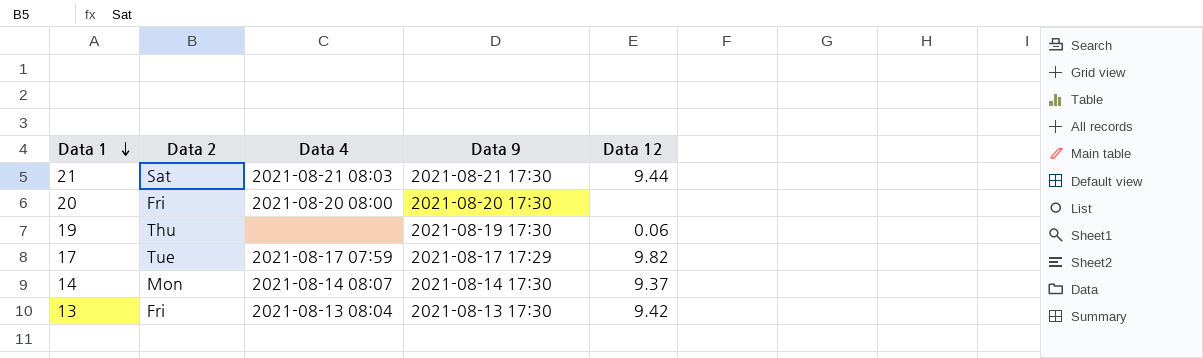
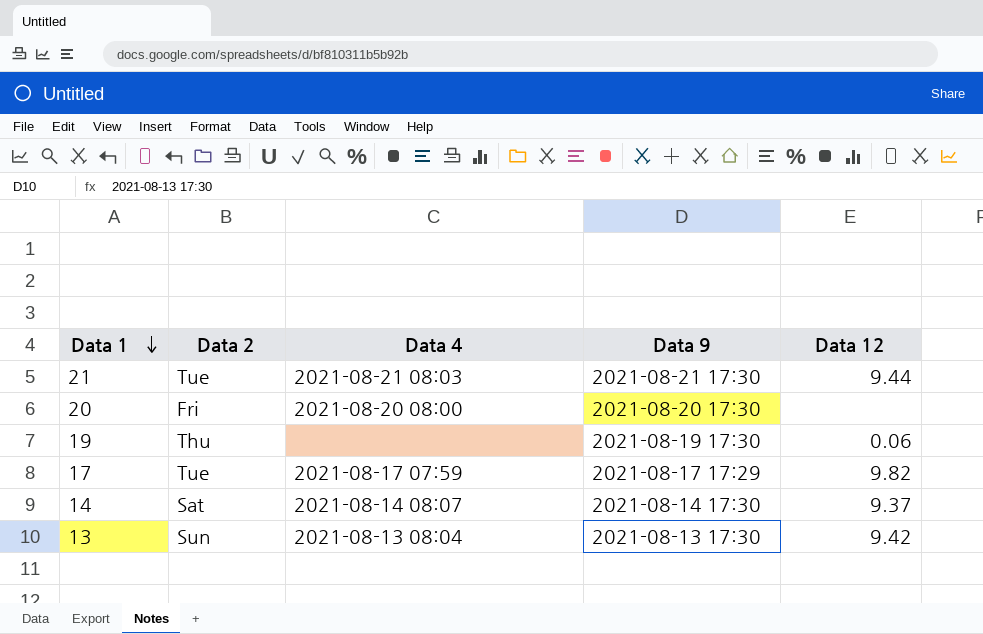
21 | Data 2: Sat -> Tue
14 | Data 2: Mon -> Sat
13 | Data 2: Fri -> Sun

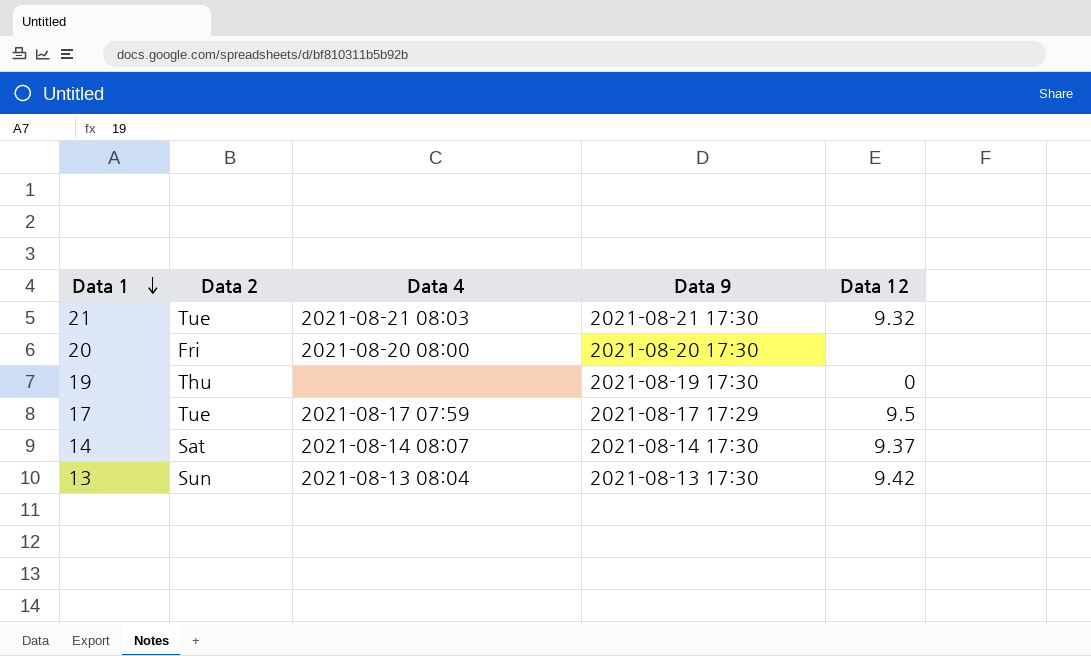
21 | Data 12: 9.44 -> 9.32
19 | Data 12: 0.06 -> 0
17 | Data 12: 9.82 -> 9.5

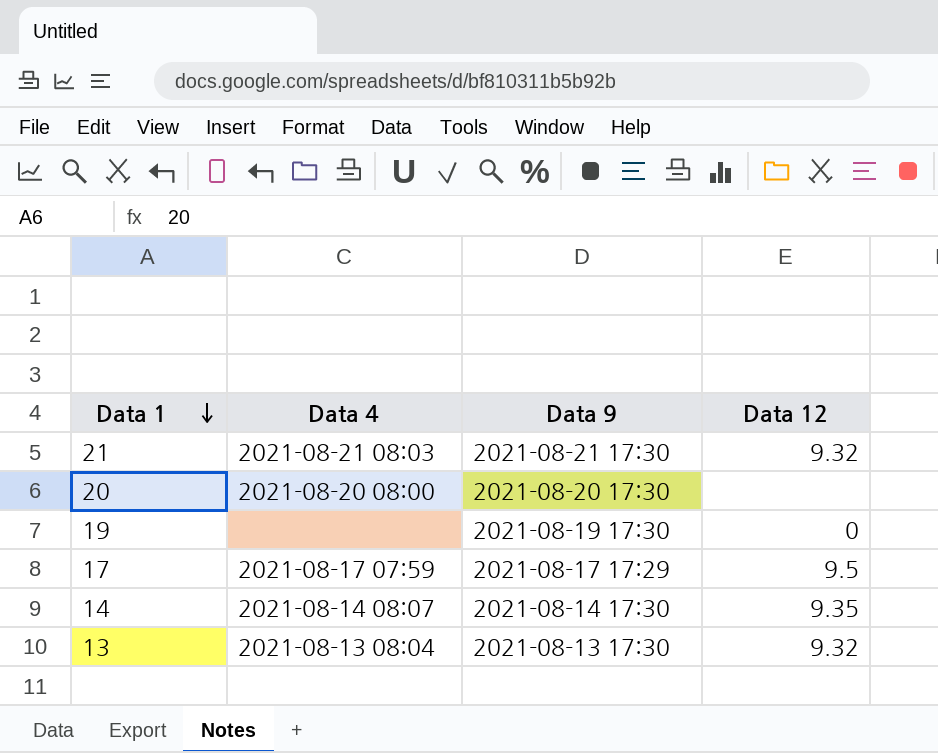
column Data 2 | position: 2 -> none
14 | Data 12: 9.37 -> 9.35
13 | Data 12: 9.42 -> 9.32

